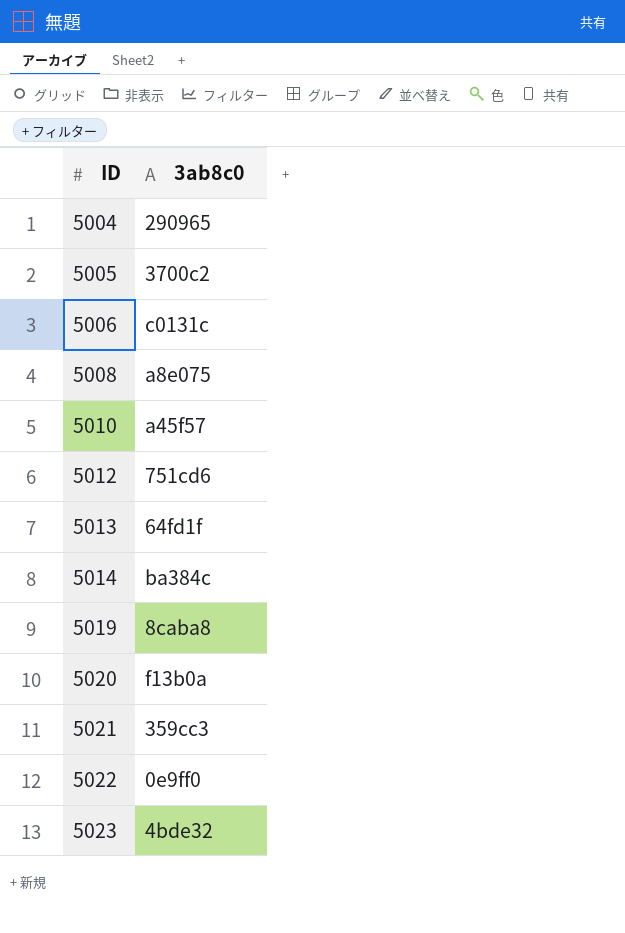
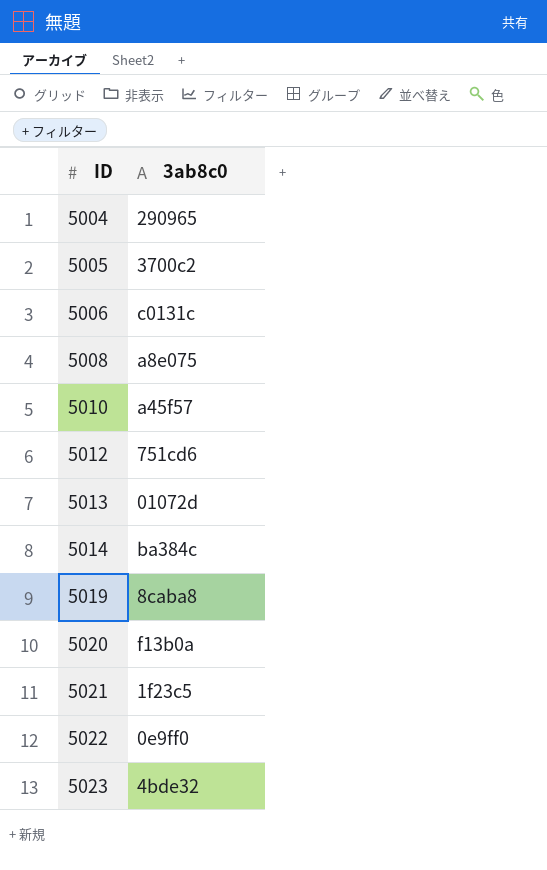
5013 | 3ab8c0: 64fd1f -> 01072d
5021 | 3ab8c0: 359cc3 -> 1f23c5

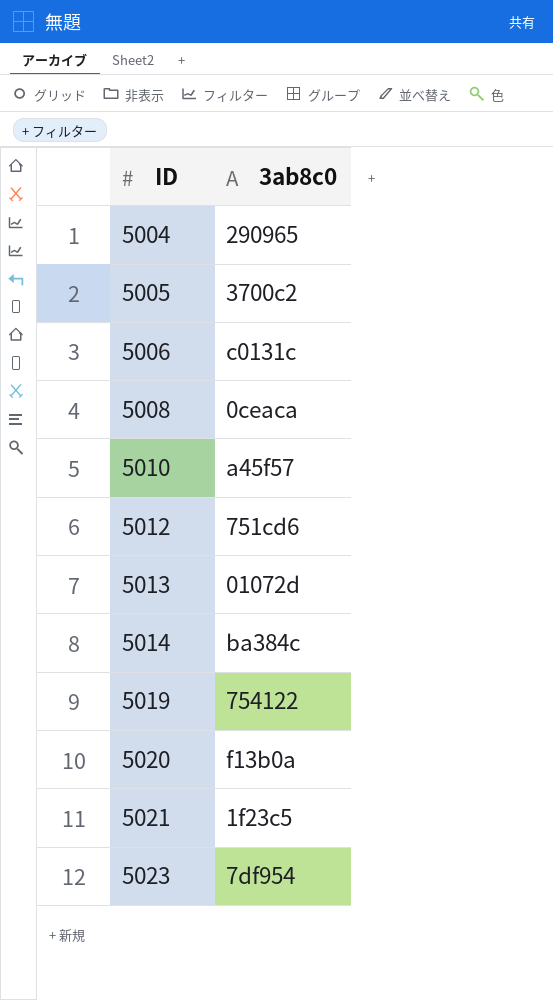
row 5022: 0e9ff0 -> none
5008 | 3ab8c0: a8e075 -> 0ceaca
5019 | 3ab8c0: 8caba8 -> 754122
5023 | 3ab8c0: 4bde32 -> 7df954

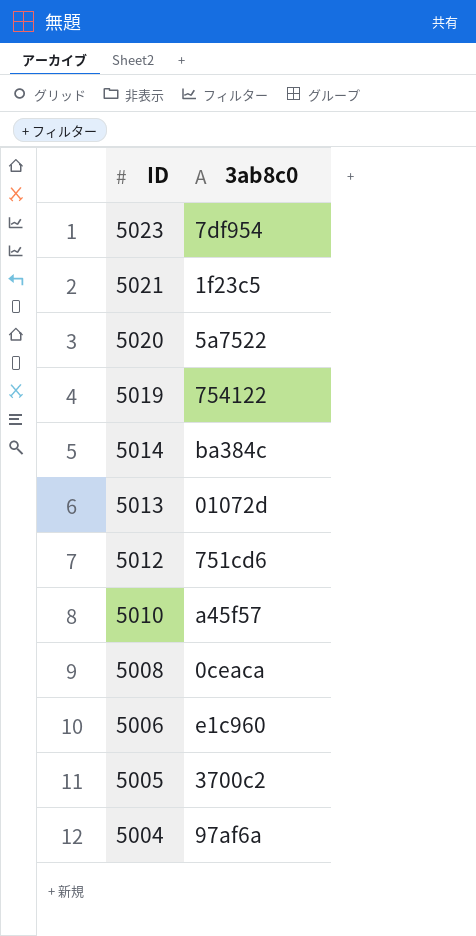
row order: ID ascending -> ID descending
5020 | 3ab8c0: f13b0a -> 5a7522
5006 | 3ab8c0: c0131c -> e1c960
5004 | 3ab8c0: 290965 -> 97af6a

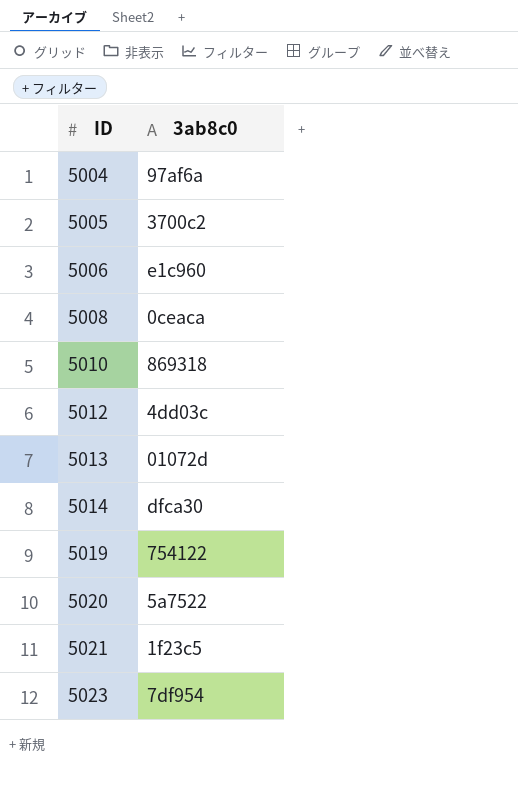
row order: ID descending -> ID ascending
5010 | 3ab8c0: a45f57 -> 869318
5012 | 3ab8c0: 751cd6 -> 4dd03c
5014 | 3ab8c0: ba384c -> dfca30

